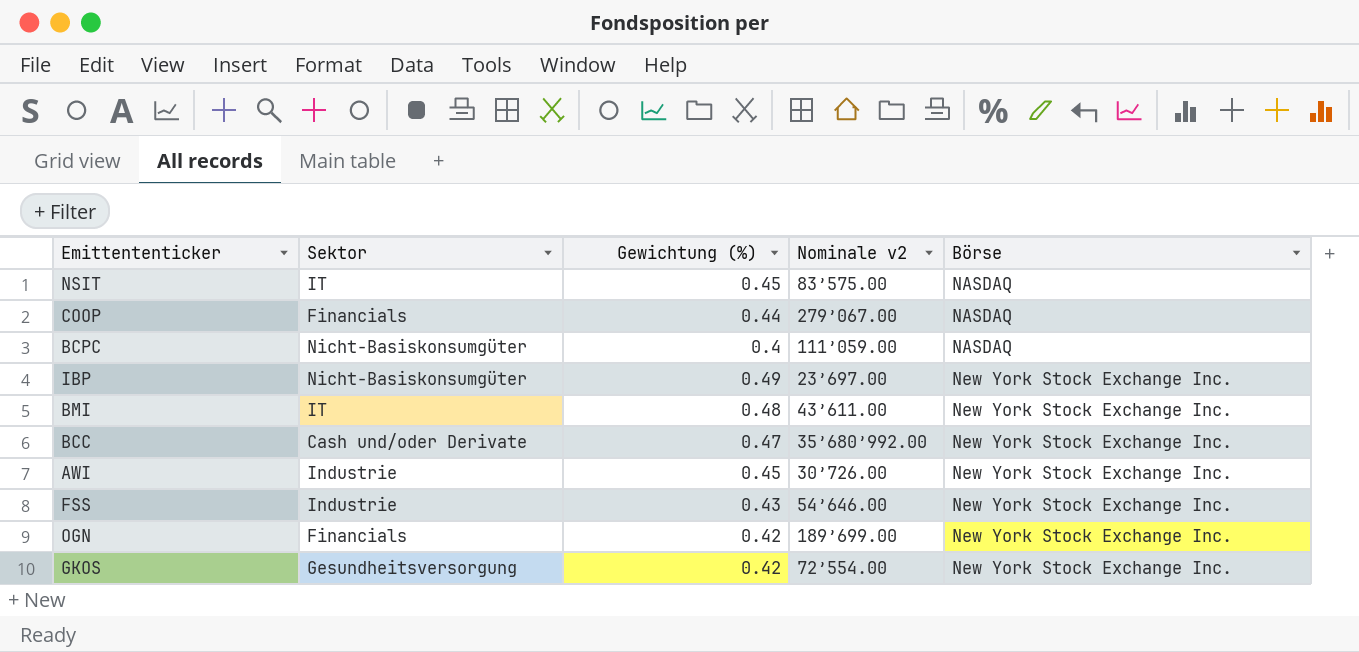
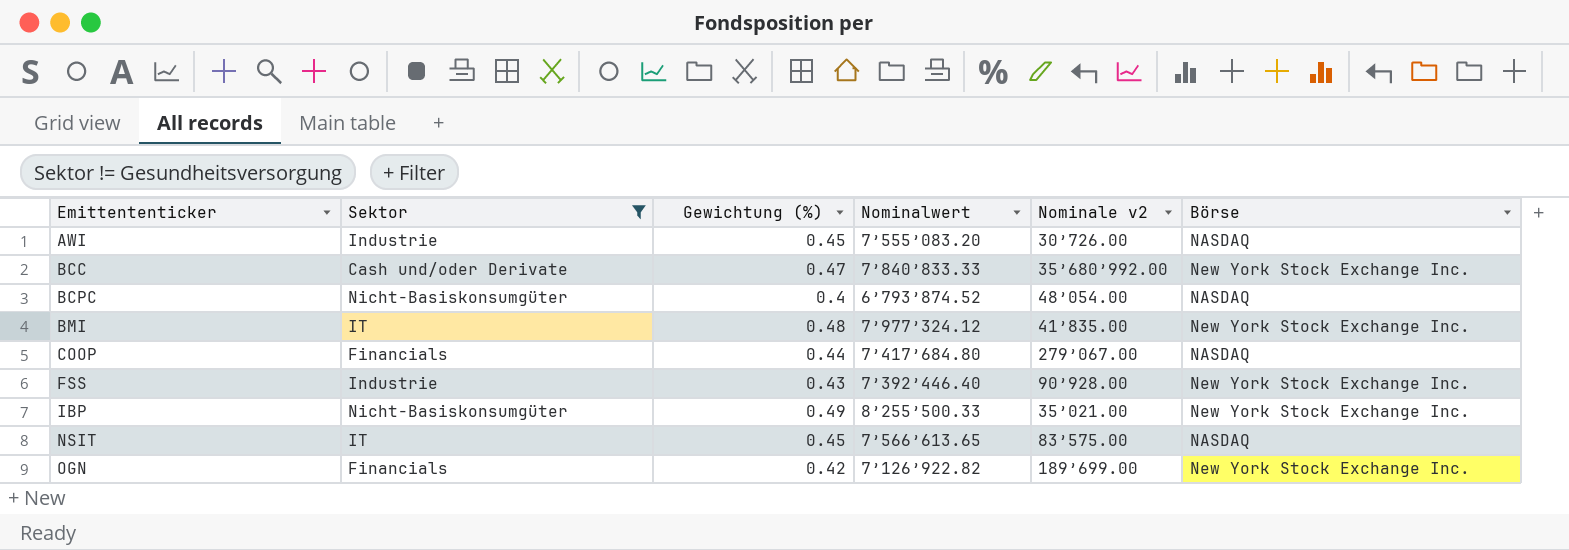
filter: none -> Sektor != Gesundheitsversorgung
row order: Börse ascending -> Emittententicker ascending
column Nominalwert | position: none -> 4
AWI | Börse: New York Stock Exchange Inc. -> NASDAQ
BCPC | Nominale v2: 111’059.00 -> 48’054.00
BMI | Nominale v2: 43’611.00 -> 41’835.00
FSS | Nominale v2: 54’646.00 -> 90’928.00
IBP | Nominale v2: 23’697.00 -> 35’021.00

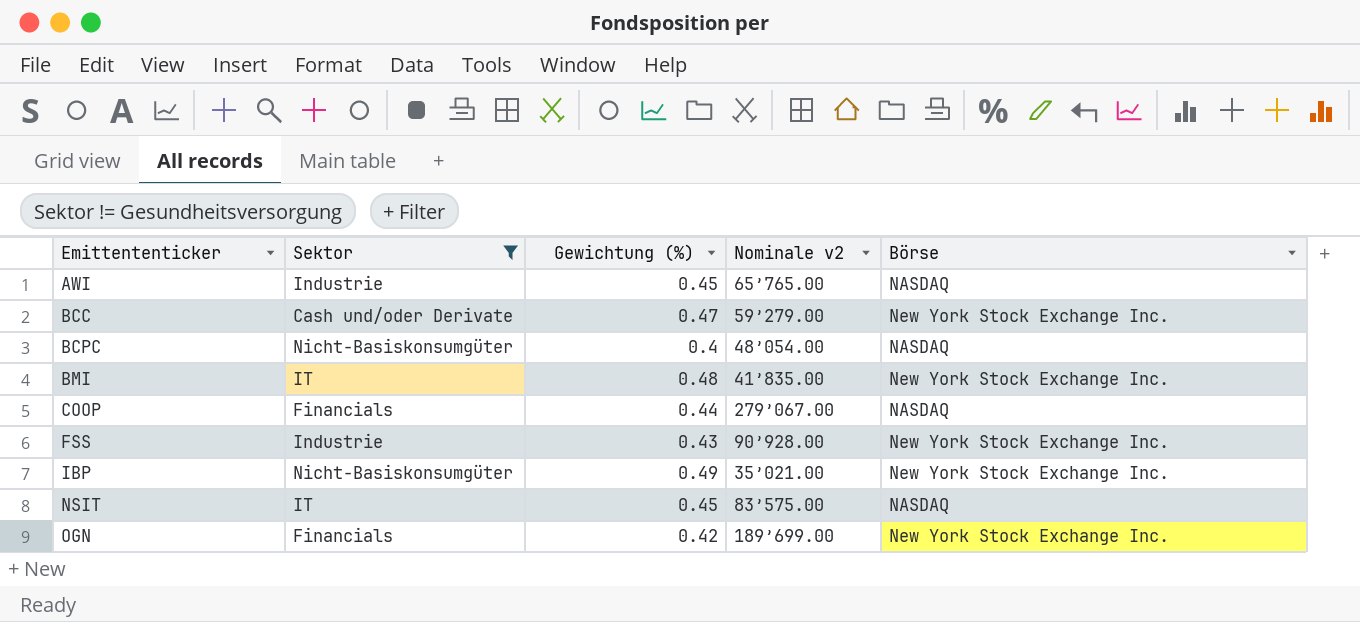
column Nominalwert | position: 4 -> none
AWI | Nominale v2: 30’726.00 -> 65’765.00
BCC | Nominale v2: 35’680’992.00 -> 59’279.00

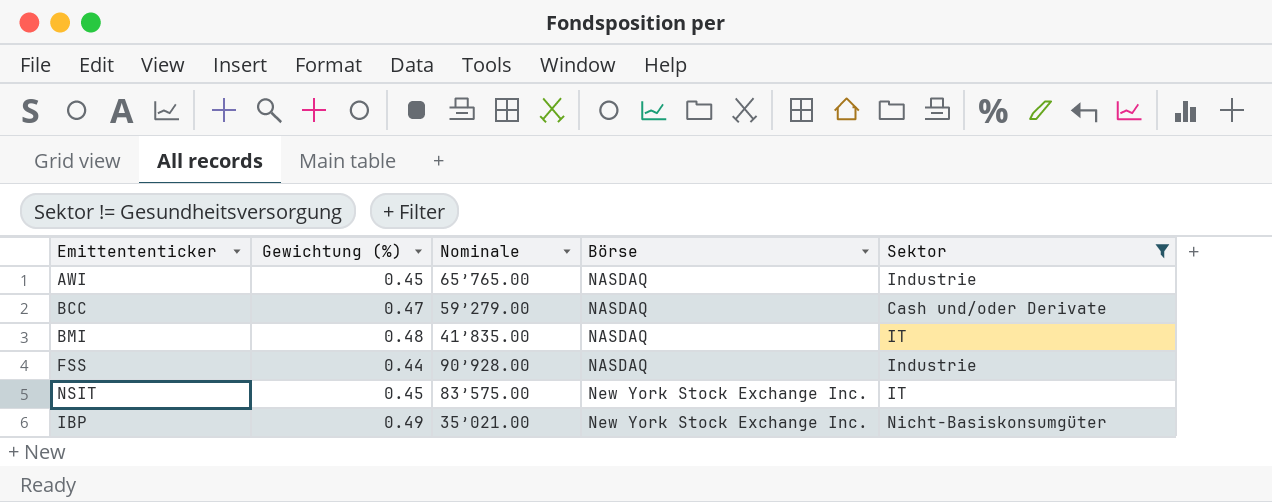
row order: Emittententicker ascending -> Börse ascending
column name: Nominale v2 -> Nominale
column Sektor | position: 2 -> 5
row BCPC: Nicht-Basiskonsumgüter | 0.4 | 48’054.00 | NASDAQ -> none
row COOP: Financials | 0.44 | 279’067.00 | NASDAQ -> none
row OGN: Financials | 0.42 | 189’699.00 | New York Stock Exchange Inc. -> none
BCC | Börse: New York Stock Exchange Inc. -> NASDAQ
BMI | Börse: New York Stock Exchange Inc. -> NASDAQ
FSS | Gewichtung (%): 0.43 -> 0.44
FSS | Börse: New York Stock Exchange Inc. -> NASDAQ
NSIT | Börse: NASDAQ -> New York Stock Exchange Inc.

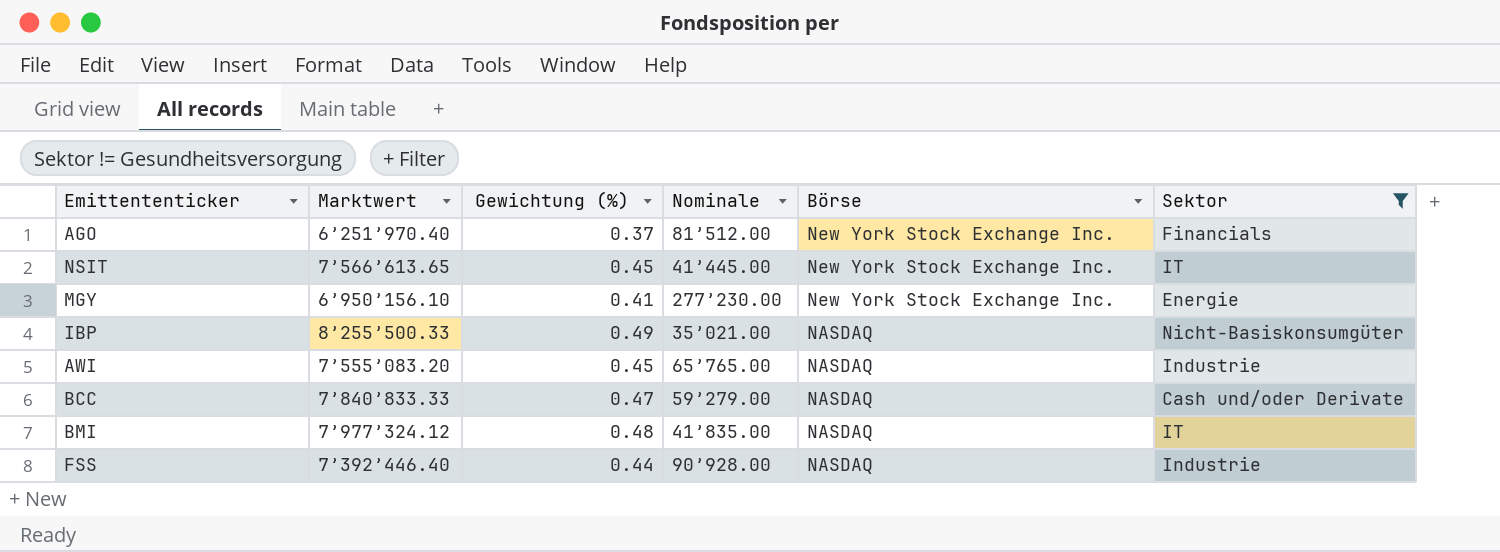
row order: Börse ascending -> Börse descending
column Marktwert | position: none -> 2
row AGO: none -> 6’251’970.40 | 0.37 | 81’512.00 | New York Stock Exchange Inc. | Financials
NSIT | Nominale: 83’575.00 -> 41’445.00
row MGY: none -> 6’950’156.10 | 0.41 | 277’230.00 | New York Stock Exchange Inc. | Energie
IBP | Börse: New York Stock Exchange Inc. -> NASDAQ

